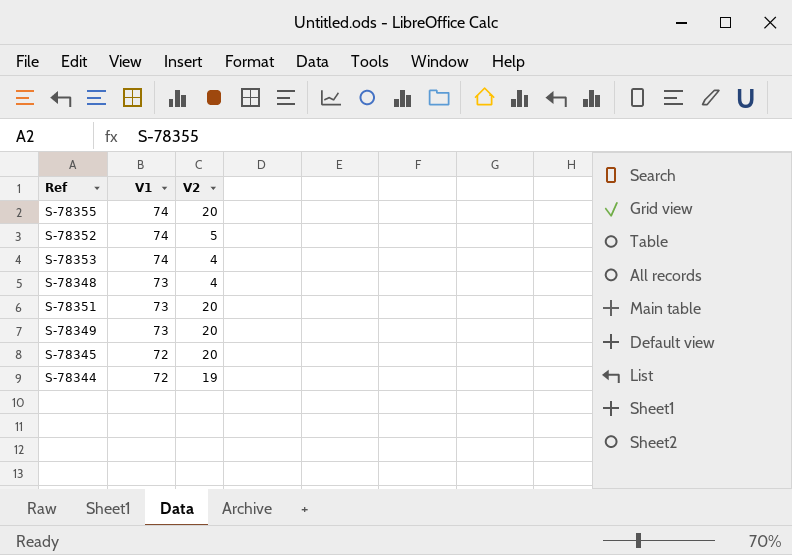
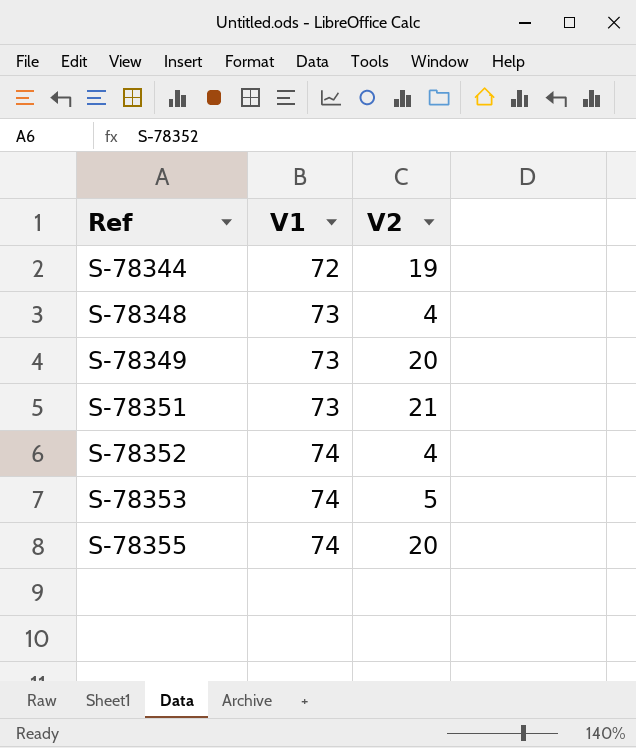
row order: V1 descending -> Ref ascending
row S-78345: 72 | 20 -> none
S-78351 | V2: 20 -> 21
S-78352 | V2: 5 -> 4
S-78353 | V2: 4 -> 5

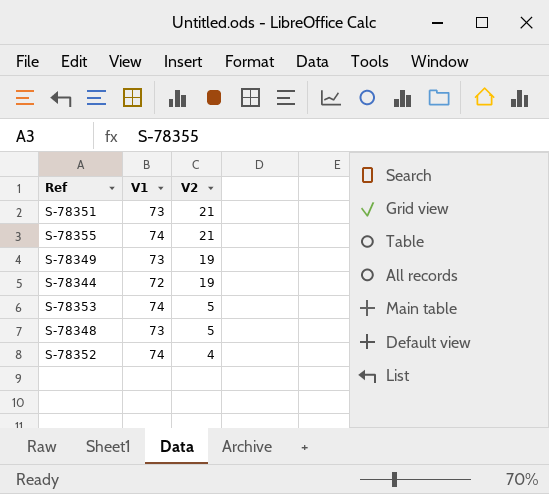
row order: Ref ascending -> V2 descending
S-78355 | V2: 20 -> 21
S-78349 | V2: 20 -> 19
S-78348 | V2: 4 -> 5

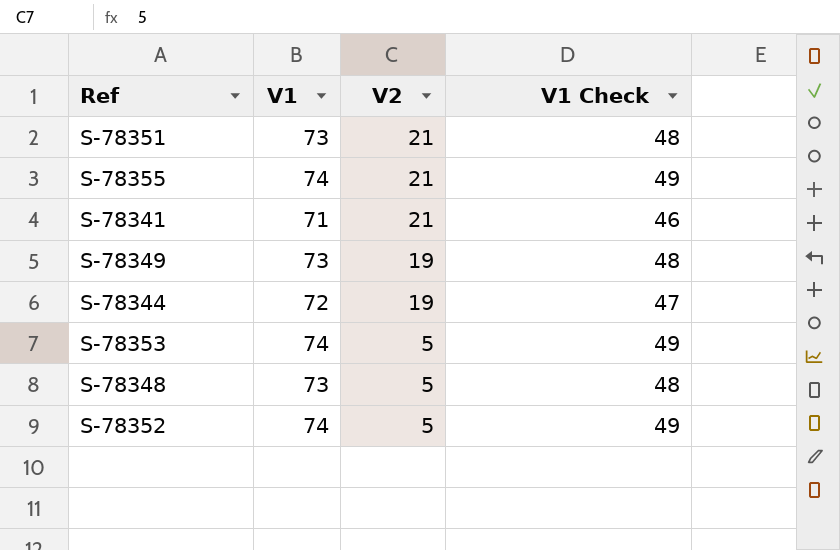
column V1 Check | formula: none -> [V1] - 25
row S-78341: none -> 71 | 21 | 46
S-78352 | V2: 4 -> 5

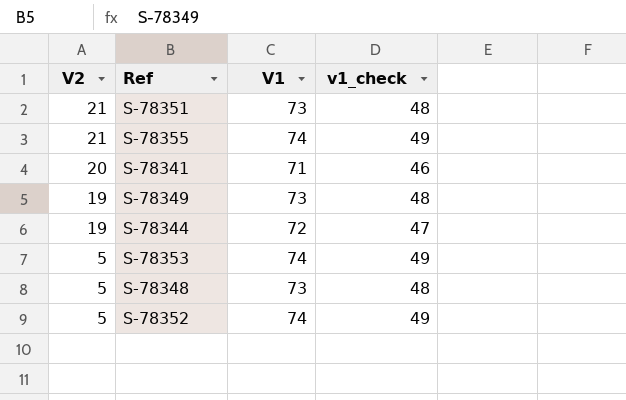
column V2 | position: 3 -> 1
column name: V1 Check -> v1_check
S-78341 | V2: 21 -> 20

